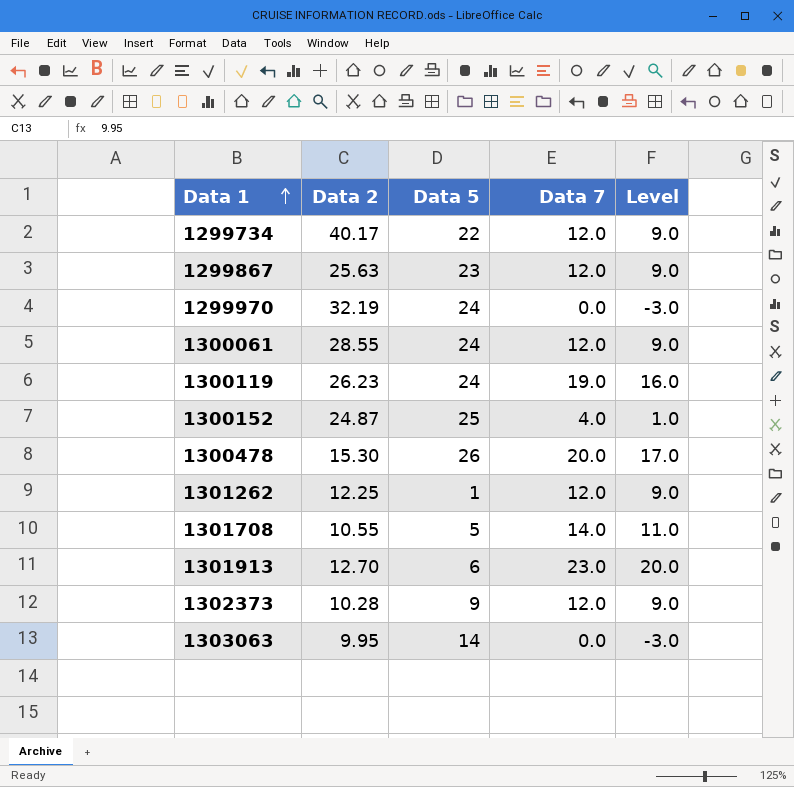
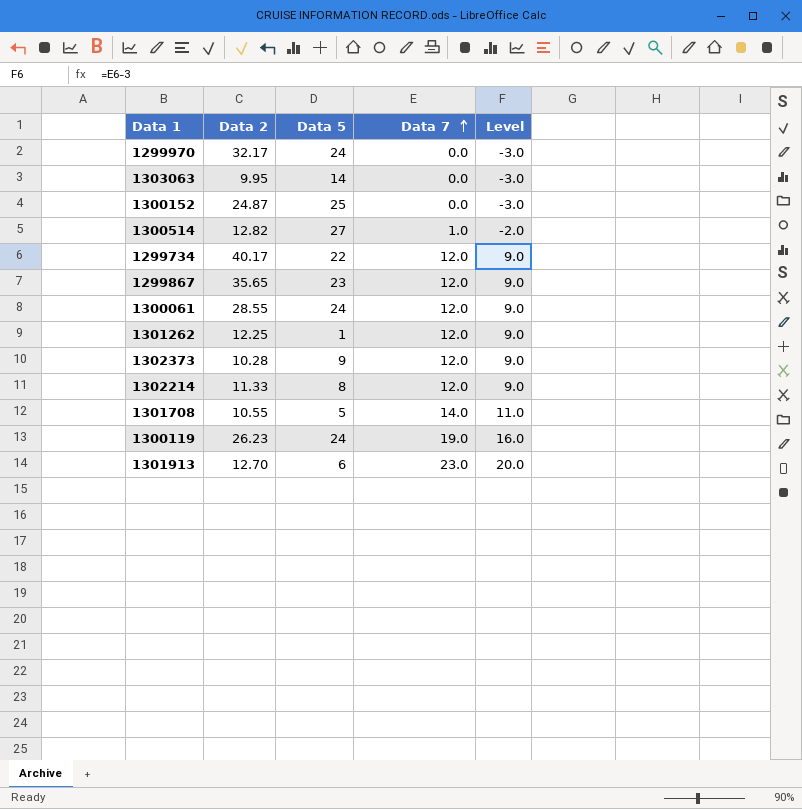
row order: Data 1 ascending -> Data 7 ascending
row 1300478: 15.30 | 26 | 20.0 | 17.0 -> none
1299970 | Data 2: 32.19 -> 32.17
1300152 | Data 7: 4.0 -> 0.0
1300152 | Level: 1.0 -> -3.0
row 1300514: none -> 12.82 | 27 | 1.0 | -2.0
1299867 | Data 2: 25.63 -> 35.65
row 1302214: none -> 11.33 | 8 | 12.0 | 9.0

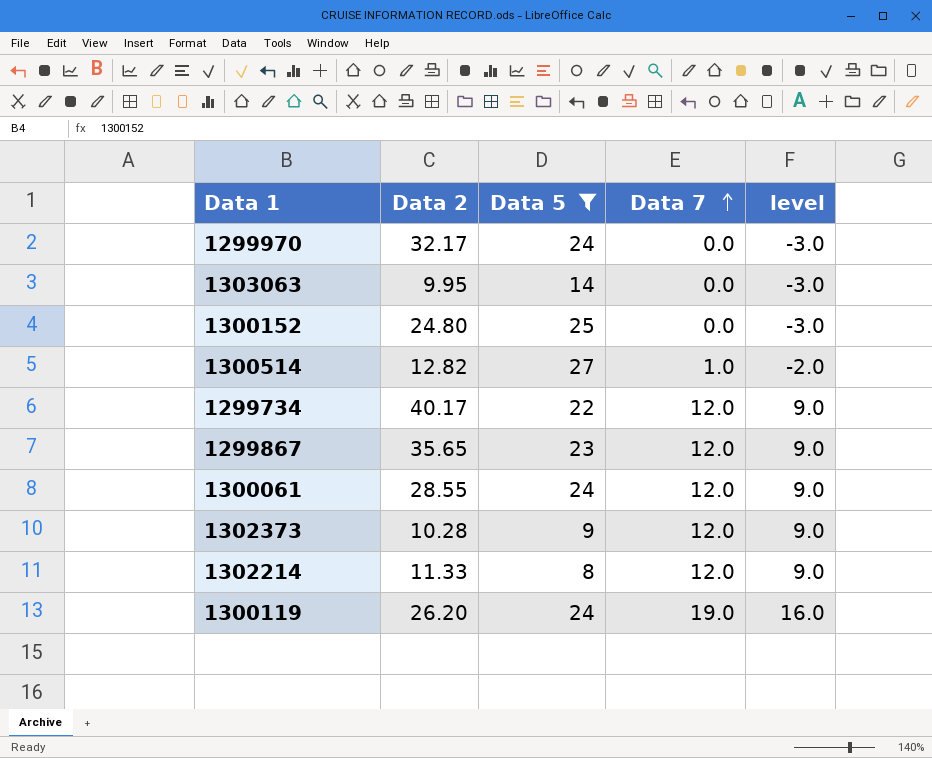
filter: none -> Data 5 >= 8
column name: Level -> level
1300152 | Data 2: 24.87 -> 24.80
1300119 | Data 2: 26.23 -> 26.20

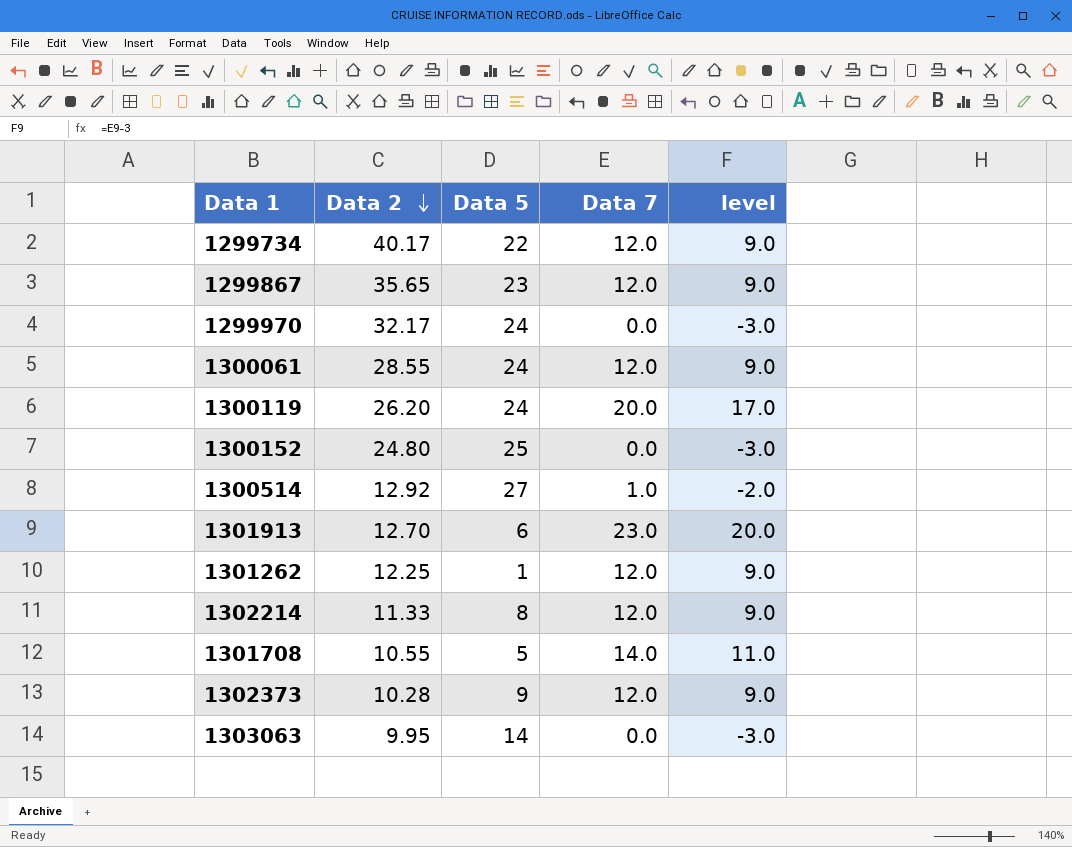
filter: Data 5 >= 8 -> none
row order: Data 7 ascending -> Data 2 descending
1300119 | Data 7: 19.0 -> 20.0
1300119 | level: 16.0 -> 17.0
1300514 | Data 2: 12.82 -> 12.92

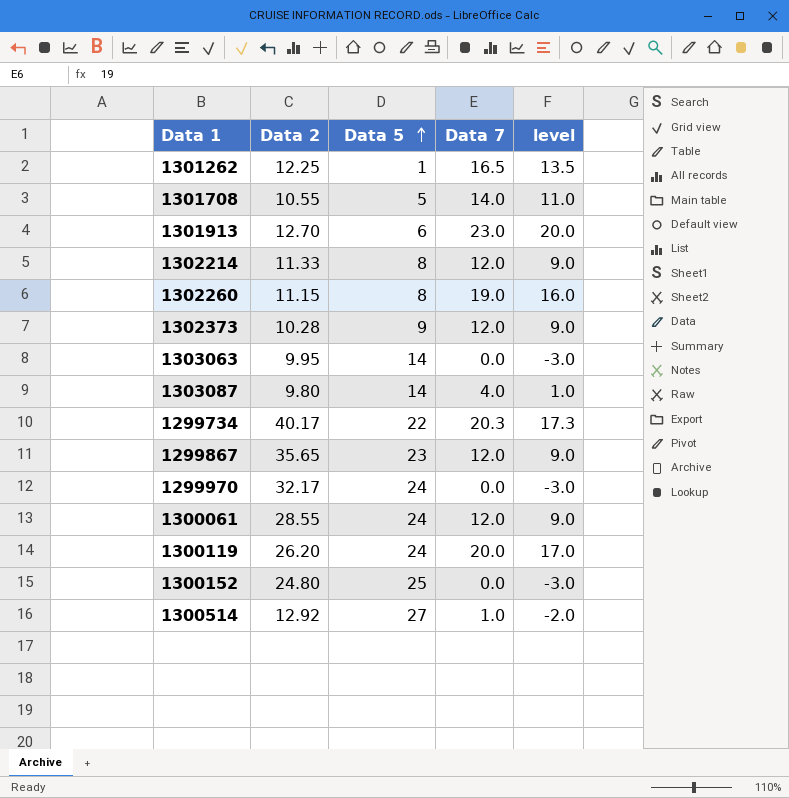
row order: Data 2 descending -> Data 5 ascending
1301262 | Data 7: 12.0 -> 16.5
1301262 | level: 9.0 -> 13.5
row 1302260: none -> 11.15 | 8 | 19.0 | 16.0
row 1303087: none -> 9.80 | 14 | 4.0 | 1.0
1299734 | Data 7: 12.0 -> 20.3
1299734 | level: 9.0 -> 17.3

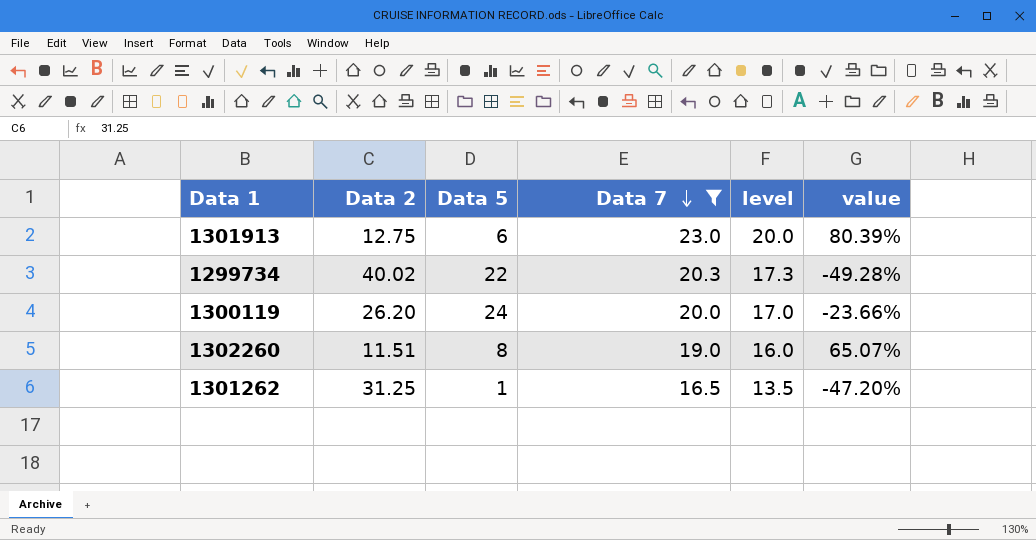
filter: none -> Data 7 >= 16.5
row order: Data 5 ascending -> Data 7 descending
column value | formula: none -> ([Data 7] - [Data 2]) / [Data 2]
1301913 | Data 2: 12.70 -> 12.75
1299734 | Data 2: 40.17 -> 40.02
1302260 | Data 2: 11.15 -> 11.51
1301262 | Data 2: 12.25 -> 31.25

